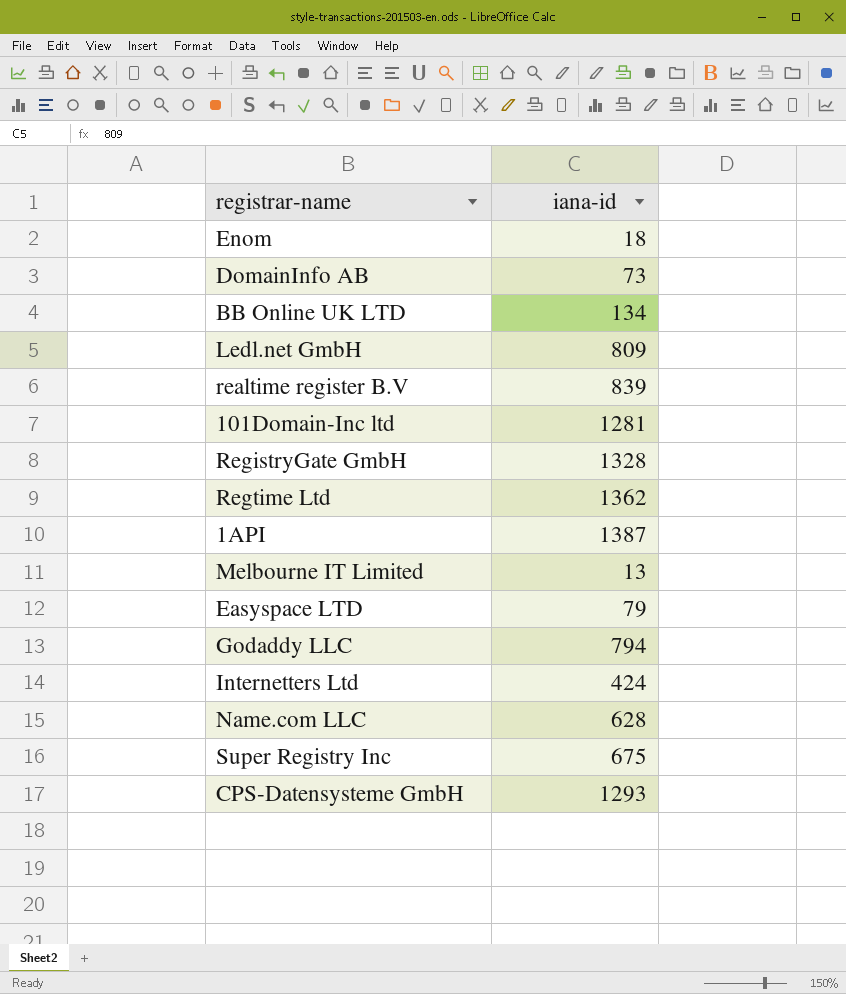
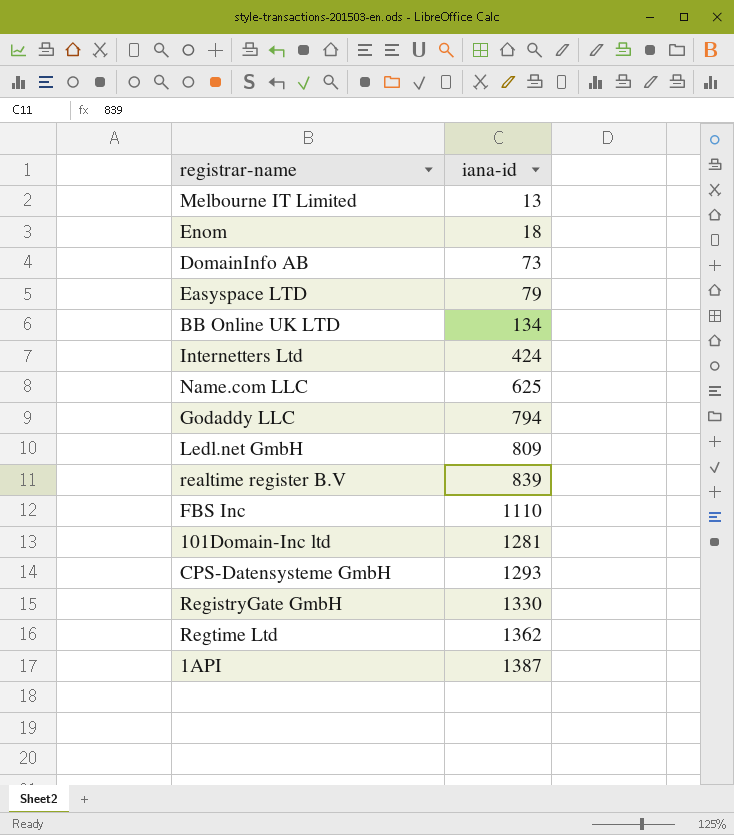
row order: none -> iana-id ascending
row Super Registry Inc: 675 -> none
Name.com LLC | iana-id: 628 -> 625
row FBS Inc: none -> 1110
RegistryGate GmbH | iana-id: 1328 -> 1330

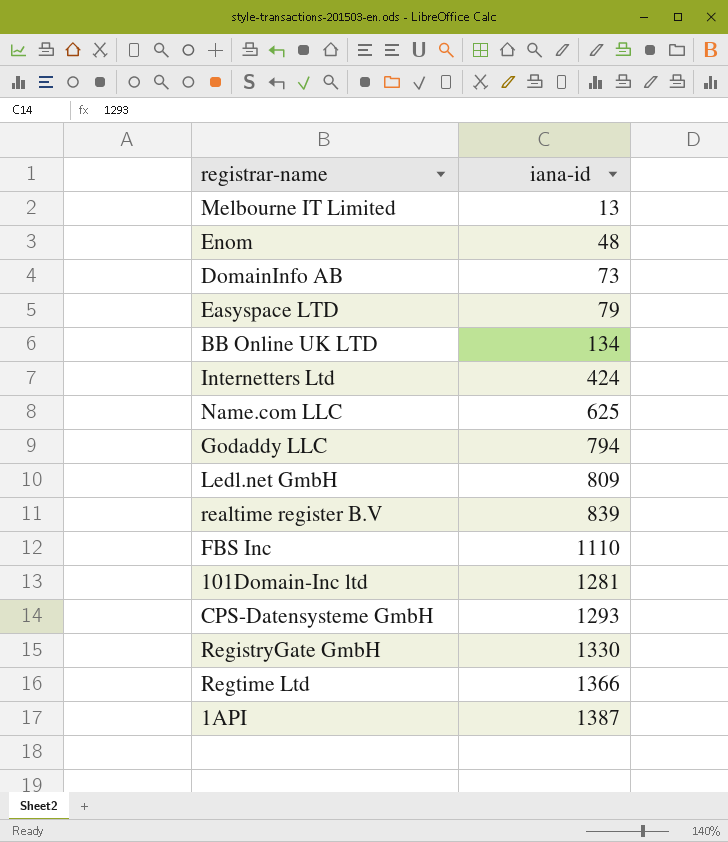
Enom | iana-id: 18 -> 48
Regtime Ltd | iana-id: 1362 -> 1366

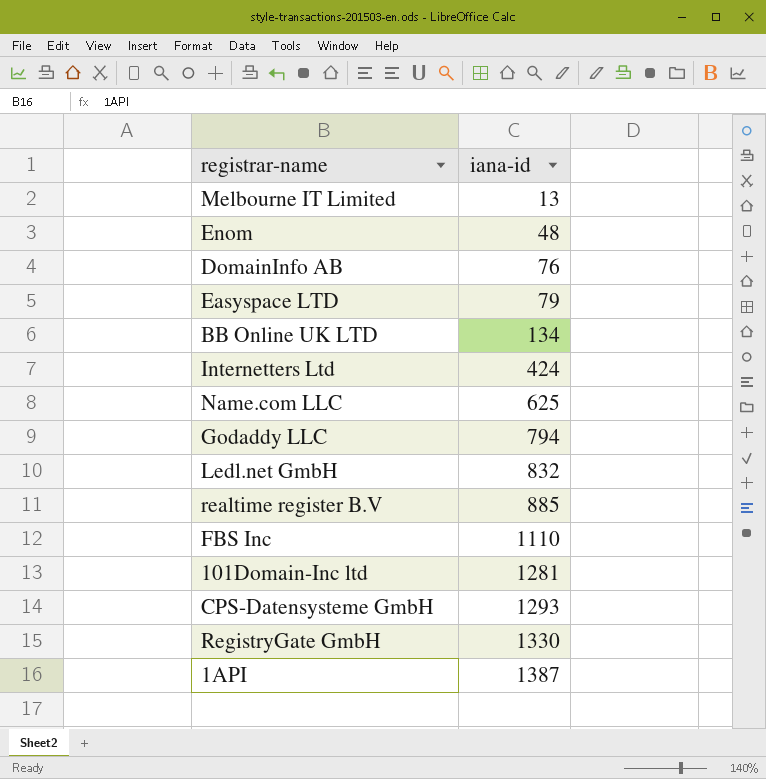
row Regtime Ltd: 1366 -> none
DomainInfo AB | iana-id: 73 -> 76
Ledl.net GmbH | iana-id: 809 -> 832
realtime register B.V | iana-id: 839 -> 885

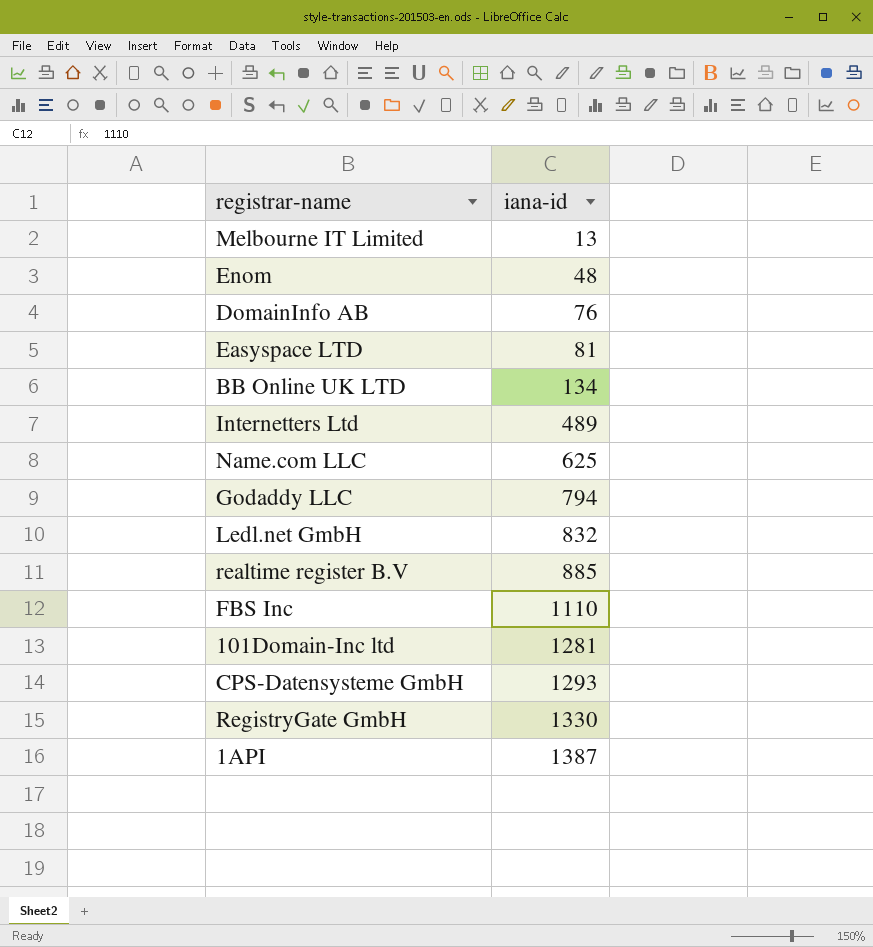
Easyspace LTD | iana-id: 79 -> 81
Internetters Ltd | iana-id: 424 -> 489

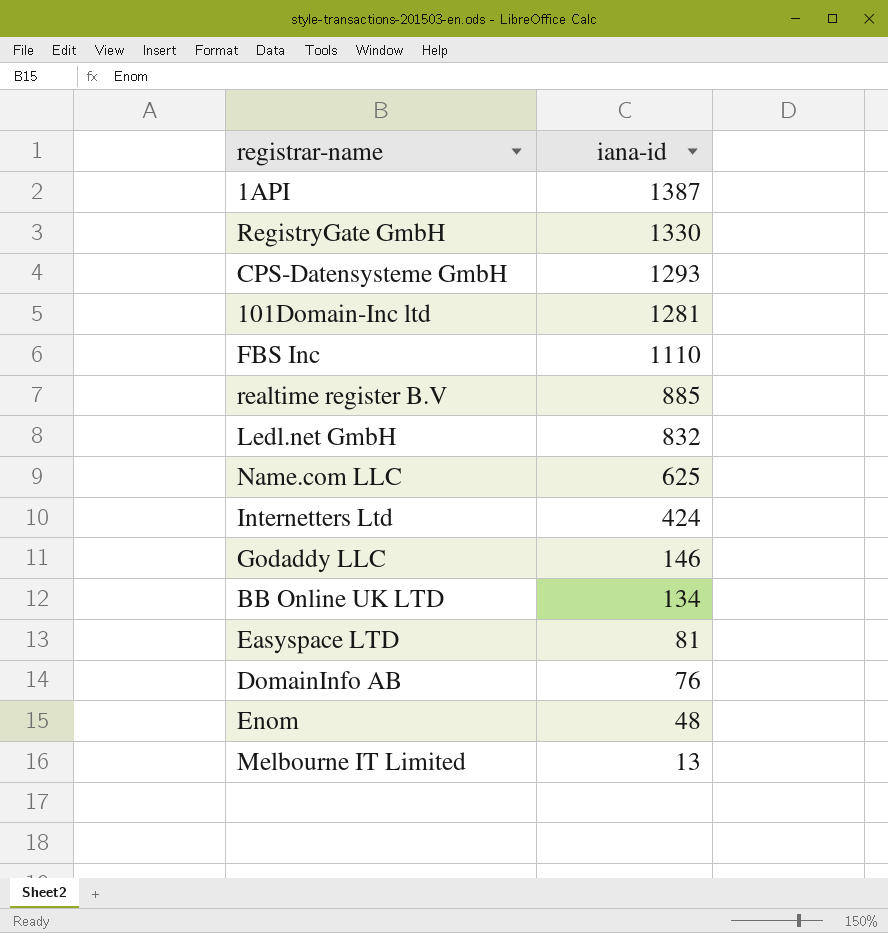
row order: iana-id ascending -> iana-id descending
Internetters Ltd | iana-id: 489 -> 424
Godaddy LLC | iana-id: 794 -> 146

